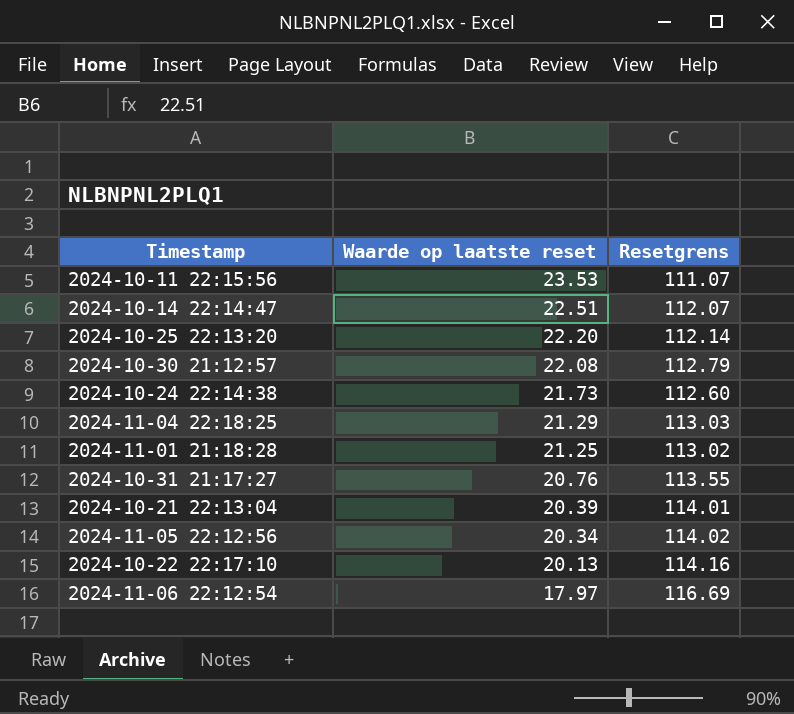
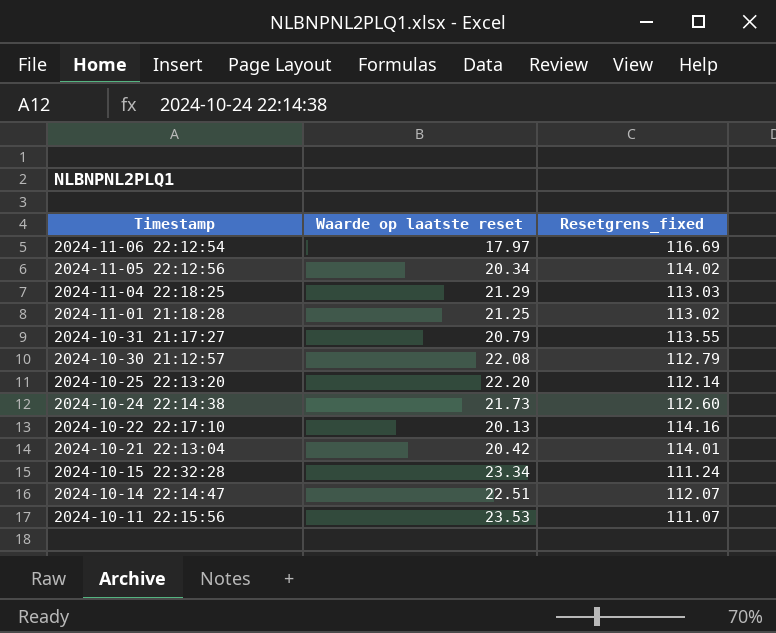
row order: Waarde op laatste reset descending -> Timestamp descending
column name: Resetgrens -> Resetgrens_fixed
2024-10-31 21:17:27 | Waarde op laatste reset: 20.76 -> 20.79
2024-10-21 22:13:04 | Waarde op laatste reset: 20.39 -> 20.42
row 2024-10-15 22:32:28: none -> 23.34 | 111.24

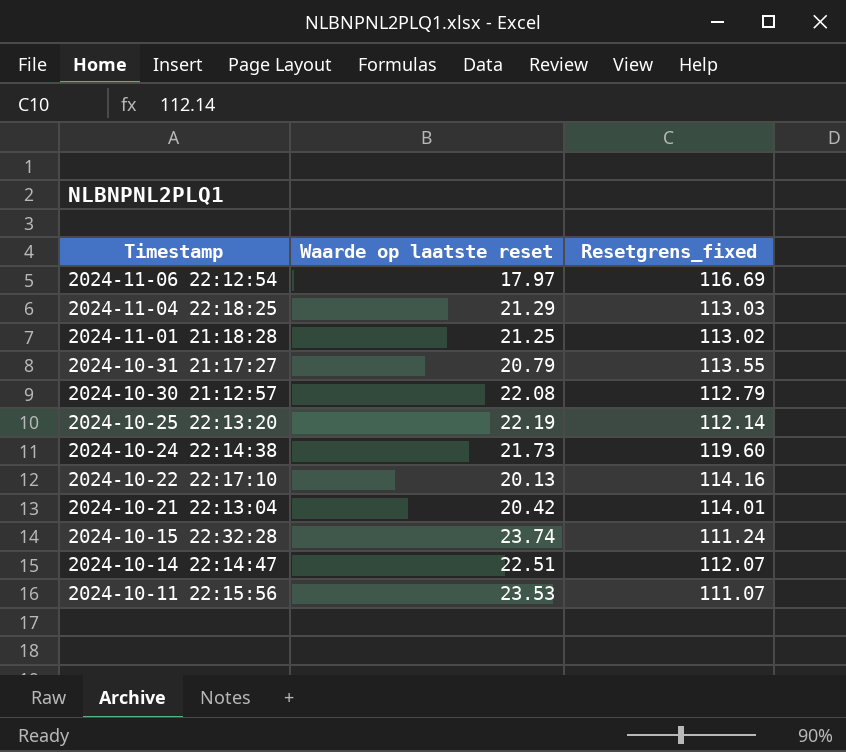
row 2024-11-05 22:12:56: 20.34 | 114.02 -> none
2024-10-25 22:13:20 | Waarde op laatste reset: 22.20 -> 22.19
2024-10-24 22:14:38 | Resetgrens_fixed: 112.60 -> 119.60
2024-10-15 22:32:28 | Waarde op laatste reset: 23.34 -> 23.74

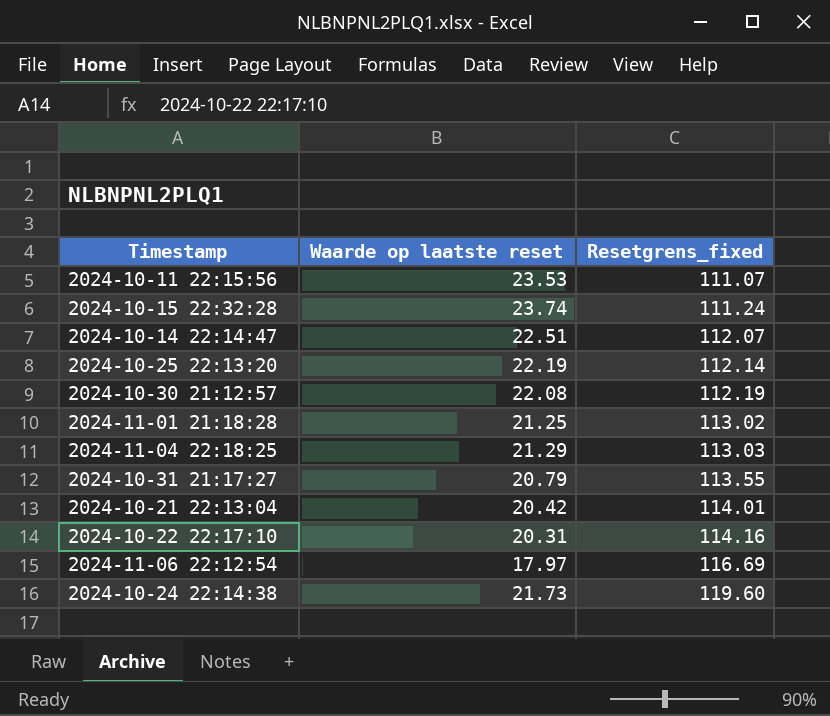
row order: Timestamp descending -> Resetgrens_fixed ascending
2024-10-30 21:12:57 | Resetgrens_fixed: 112.79 -> 112.19
2024-10-22 22:17:10 | Waarde op laatste reset: 20.13 -> 20.31

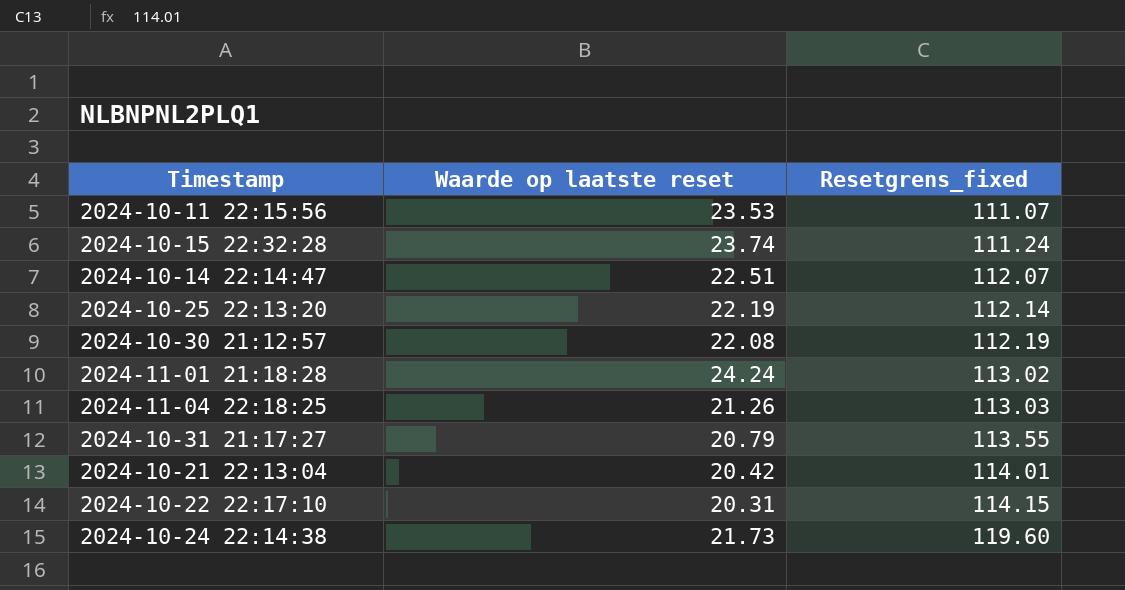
row 2024-11-06 22:12:54: 17.97 | 116.69 -> none
2024-11-01 21:18:28 | Waarde op laatste reset: 21.25 -> 24.24
2024-11-04 22:18:25 | Waarde op laatste reset: 21.29 -> 21.26
2024-10-22 22:17:10 | Resetgrens_fixed: 114.16 -> 114.15

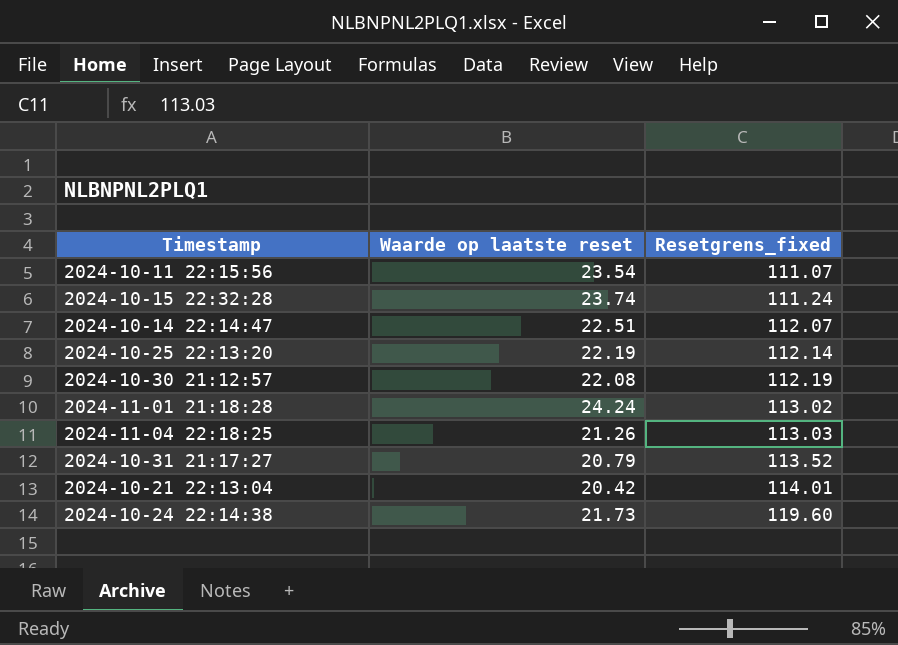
row 2024-10-22 22:17:10: 20.31 | 114.15 -> none
2024-10-11 22:15:56 | Waarde op laatste reset: 23.53 -> 23.54
2024-10-31 21:17:27 | Resetgrens_fixed: 113.55 -> 113.52

